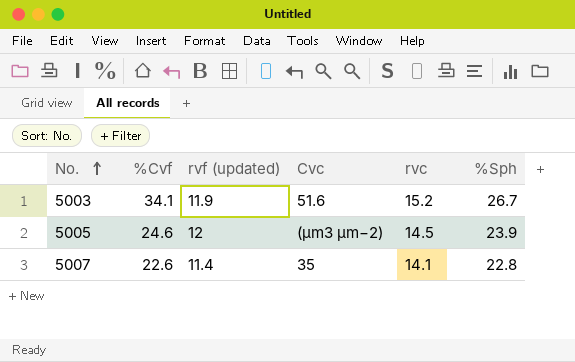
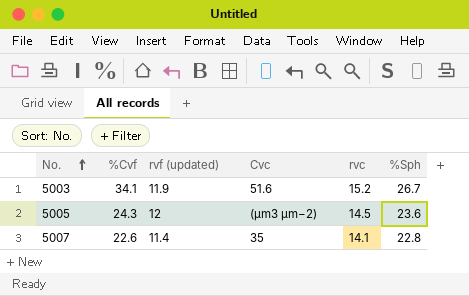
5005 | %Cvf: 24.6 -> 24.3
5005 | %Sph: 23.9 -> 23.6

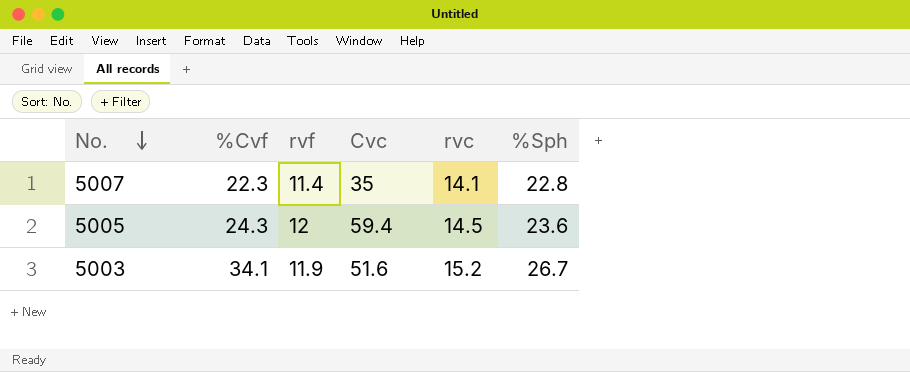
row order: No. ascending -> No. descending
column name: rvf (updated) -> rvf
5007 | %Cvf: 22.6 -> 22.3
5005 | Cvc: (µm3 µm−2) -> 59.4

